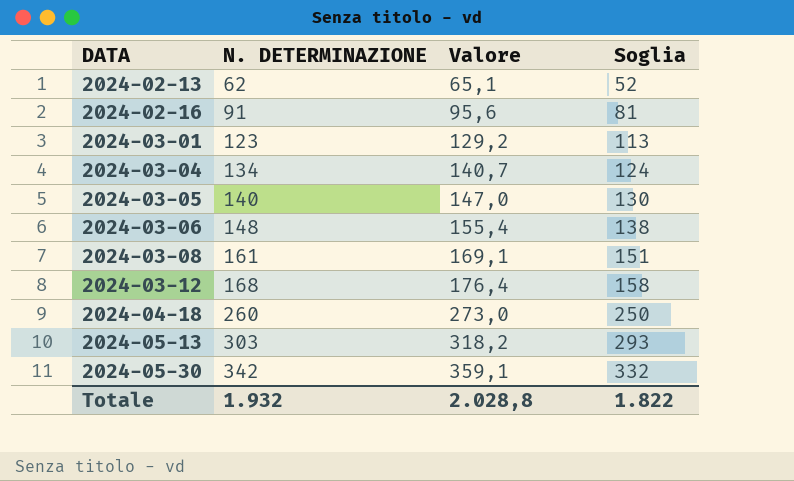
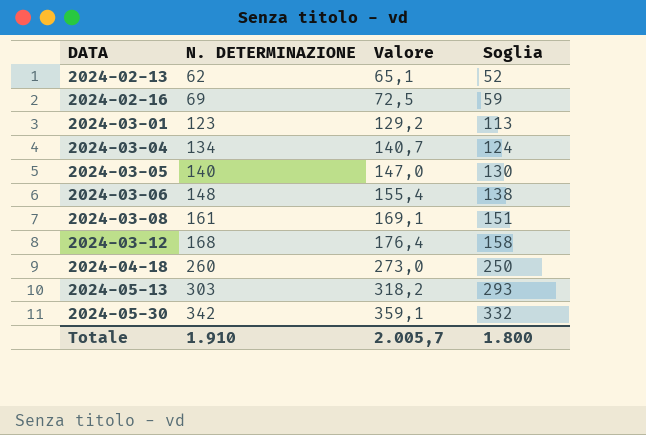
2024-02-16 | N. DETERMINAZIONE: 91 -> 69
2024-02-16 | Valore: 95,6 -> 72,5
2024-02-16 | Soglia: 81 -> 59
Totale | N. DETERMINAZIONE: 1.932 -> 1.910
Totale | Valore: 2.028,8 -> 2.005,7
Totale | Soglia: 1.822 -> 1.800

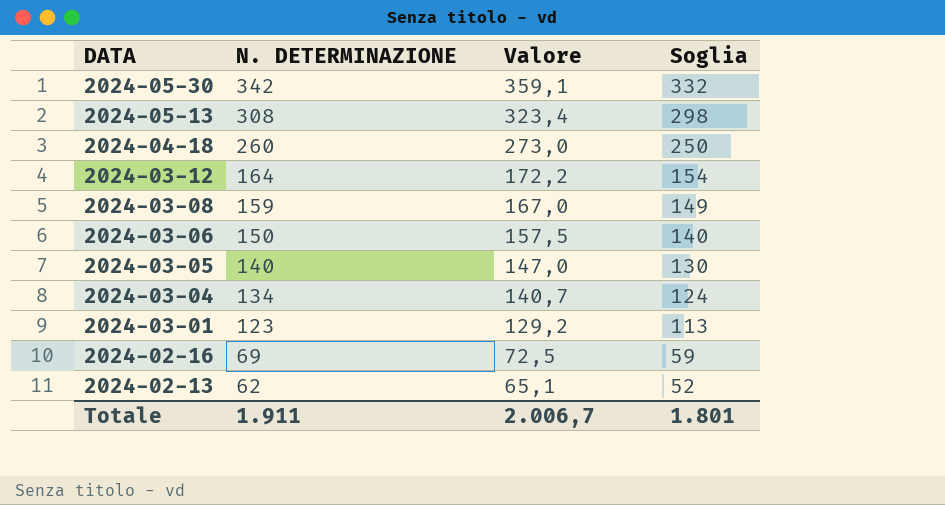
row order: DATA ascending -> DATA descending
2024-05-13 | N. DETERMINAZIONE: 303 -> 308
2024-05-13 | Valore: 318,2 -> 323,4
2024-05-13 | Soglia: 293 -> 298
2024-03-12 | N. DETERMINAZIONE: 168 -> 164
2024-03-12 | Valore: 176,4 -> 172,2
2024-03-12 | Soglia: 158 -> 154
2024-03-08 | N. DETERMINAZIONE: 161 -> 159
2024-03-08 | Valore: 169,1 -> 167,0
2024-03-08 | Soglia: 151 -> 149
2024-03-06 | N. DETERMINAZIONE: 148 -> 150
2024-03-06 | Valore: 155,4 -> 157,5
2024-03-06 | Soglia: 138 -> 140
Totale | N. DETERMINAZIONE: 1.910 -> 1.911
Totale | Valore: 2.005,7 -> 2.006,7
Totale | Soglia: 1.800 -> 1.801

